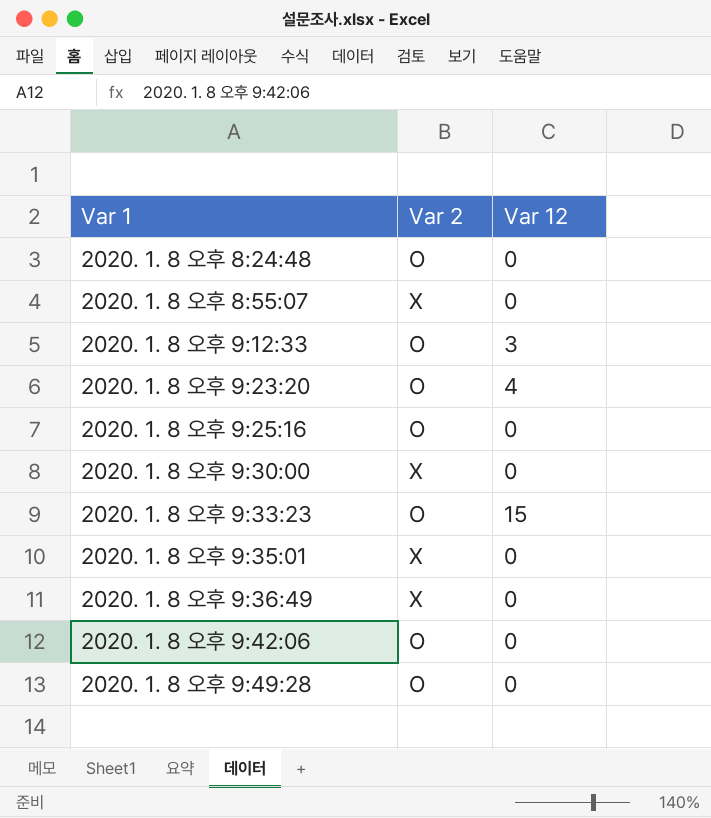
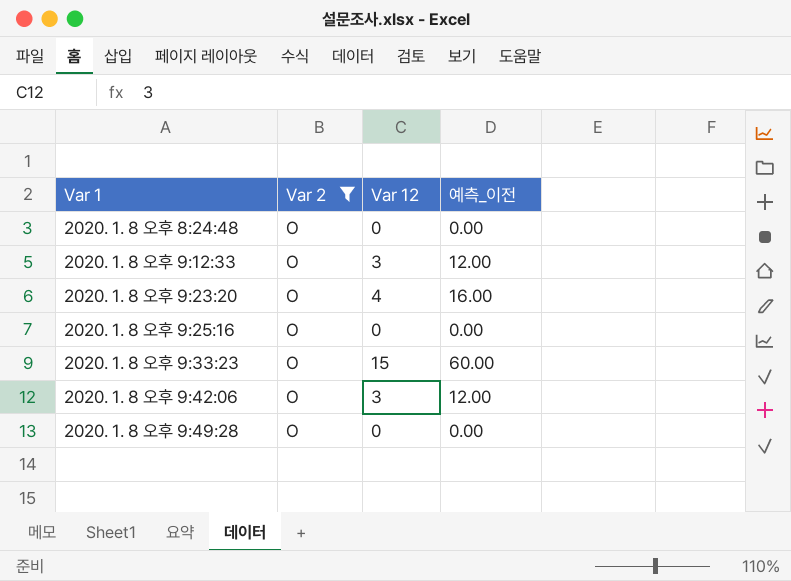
filter: none -> Var 2 = O
column 예측_이전 | formula: none -> [Var 12] * 4
2020. 1. 8 오후 9:42:06 | Var 12: 0 -> 3

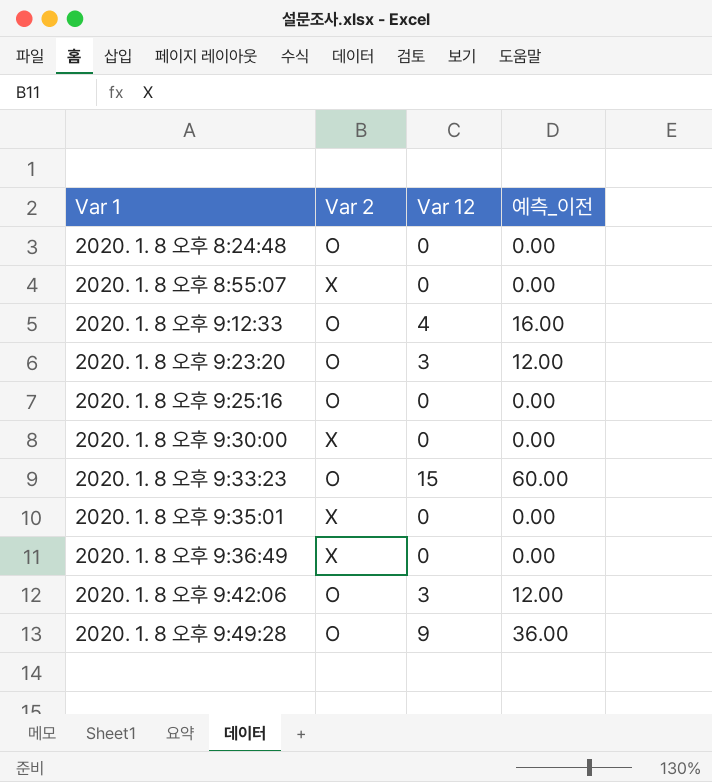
filter: Var 2 = O -> none
2020. 1. 8 오후 9:12:33 | Var 12: 3 -> 4
2020. 1. 8 오후 9:12:33 | 예측_이전: 12.00 -> 16.00
2020. 1. 8 오후 9:23:20 | Var 12: 4 -> 3
2020. 1. 8 오후 9:23:20 | 예측_이전: 16.00 -> 12.00
2020. 1. 8 오후 9:49:28 | Var 12: 0 -> 9
2020. 1. 8 오후 9:49:28 | 예측_이전: 0.00 -> 36.00

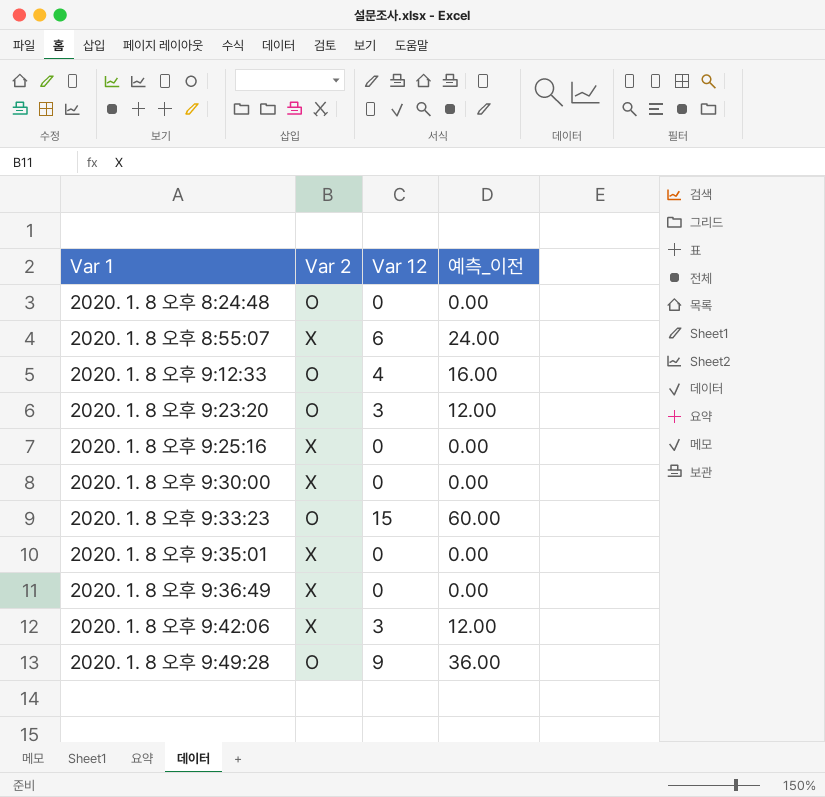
2020. 1. 8 오후 8:55:07 | Var 12: 0 -> 6
2020. 1. 8 오후 8:55:07 | 예측_이전: 0.00 -> 24.00
2020. 1. 8 오후 9:25:16 | Var 2: O -> X
2020. 1. 8 오후 9:42:06 | Var 2: O -> X

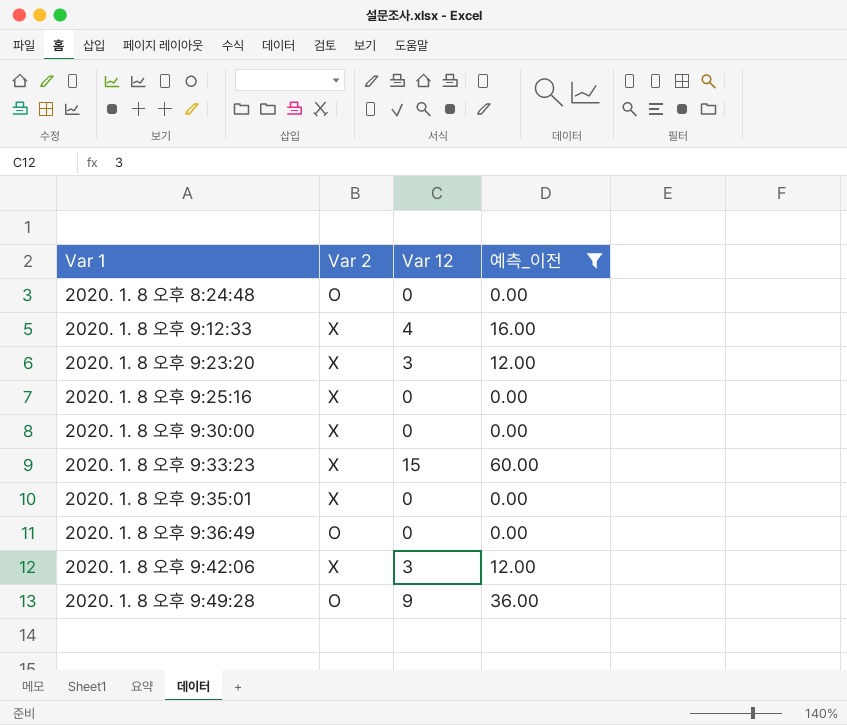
filter: none -> 예측_이전 != 24.00
2020. 1. 8 오후 9:12:33 | Var 2: O -> X
2020. 1. 8 오후 9:23:20 | Var 2: O -> X
2020. 1. 8 오후 9:33:23 | Var 2: O -> X
2020. 1. 8 오후 9:36:49 | Var 2: X -> O

